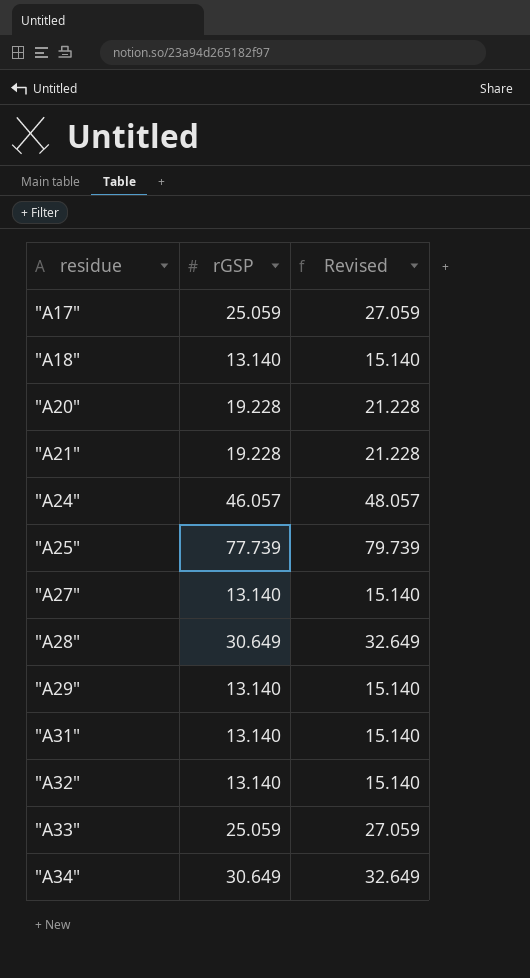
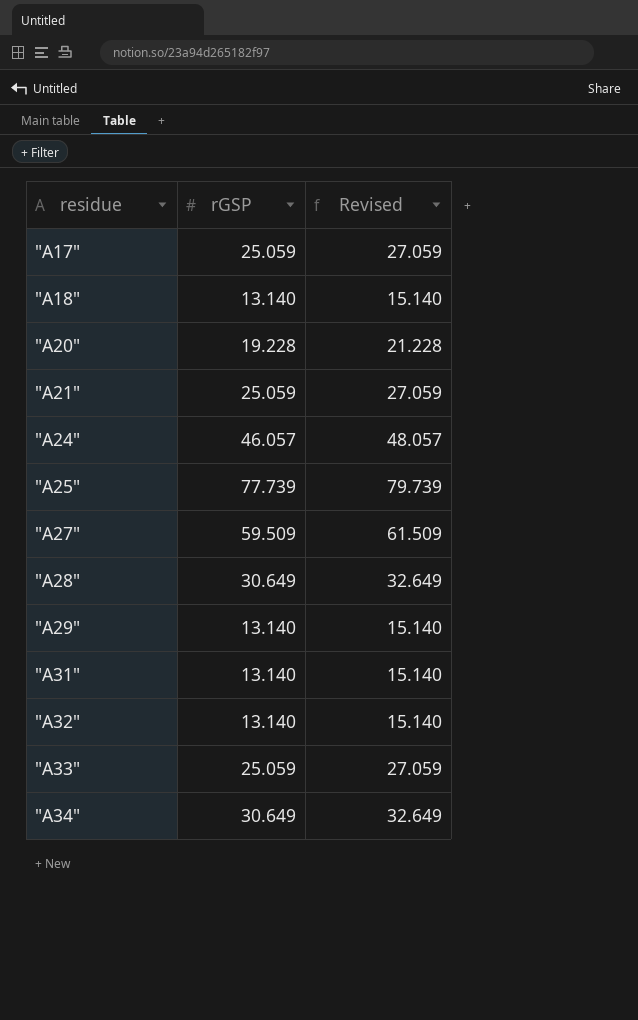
"A21" | rGSP: 19.228 -> 25.059
"A21" | Revised: 21.228 -> 27.059
"A27" | rGSP: 13.140 -> 59.509
"A27" | Revised: 15.140 -> 61.509

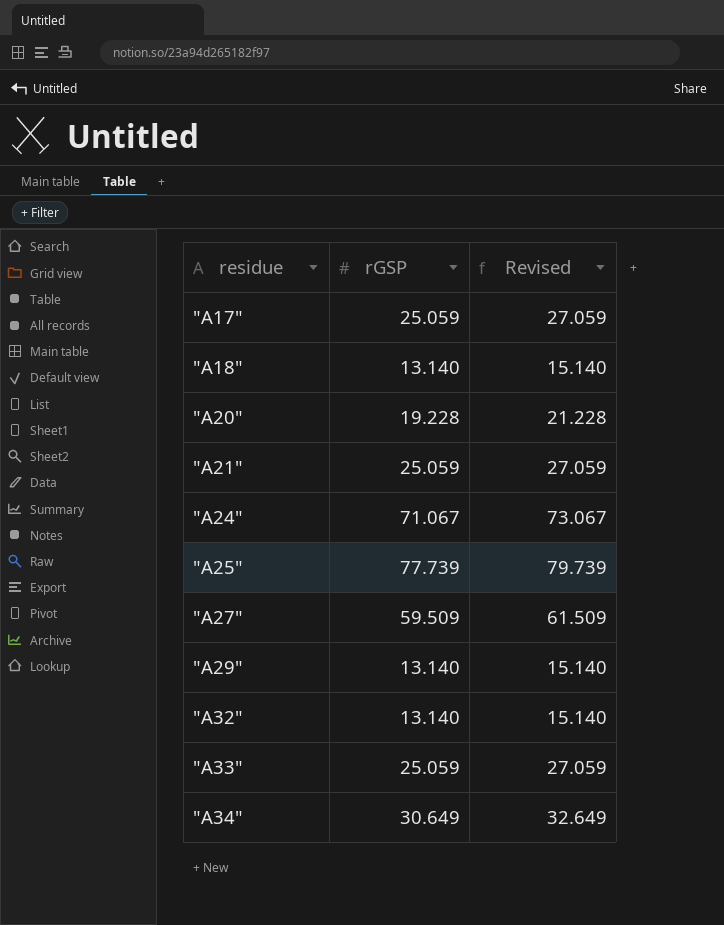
row "A28": 30.649 | 32.649 -> none
row "A31": 13.140 | 15.140 -> none
"A24" | rGSP: 46.057 -> 71.067
"A24" | Revised: 48.057 -> 73.067

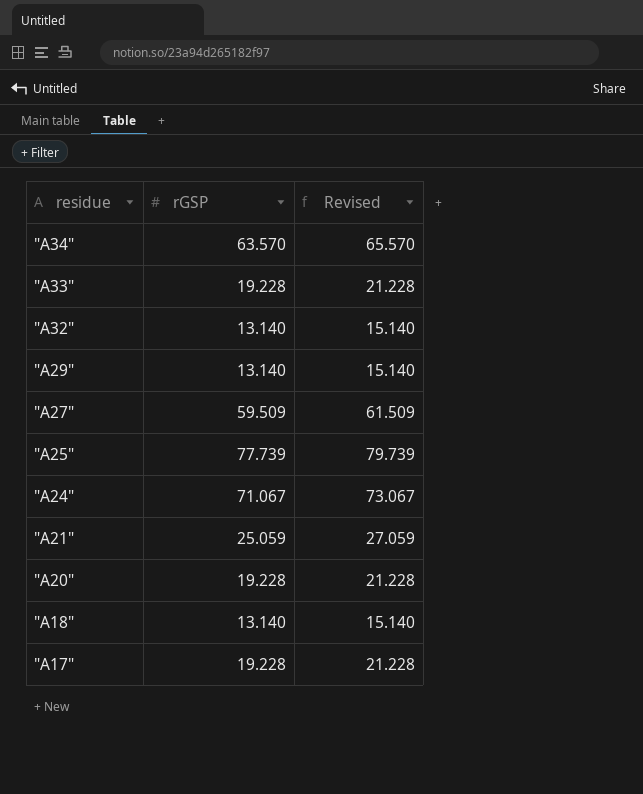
row order: residue ascending -> residue descending
"A34" | rGSP: 30.649 -> 63.570
"A34" | Revised: 32.649 -> 65.570
"A33" | rGSP: 25.059 -> 19.228
"A33" | Revised: 27.059 -> 21.228
"A17" | rGSP: 25.059 -> 19.228
"A17" | Revised: 27.059 -> 21.228

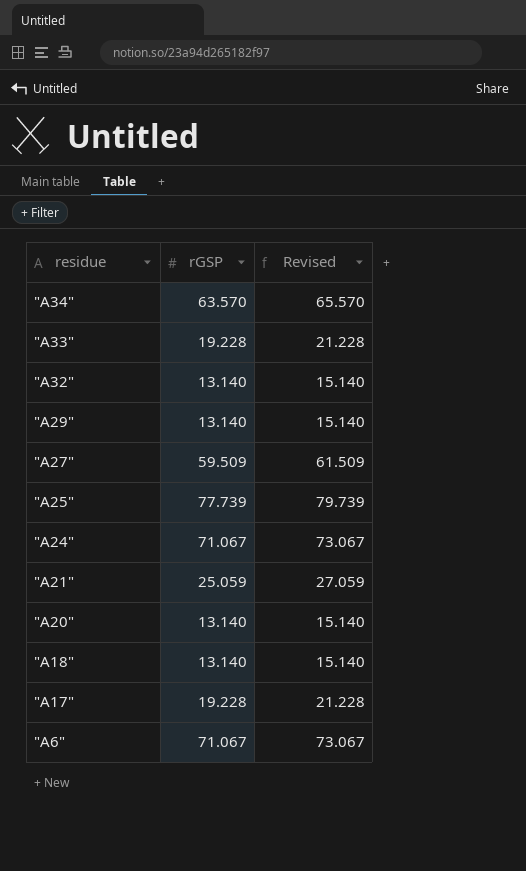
"A20" | rGSP: 19.228 -> 13.140
"A20" | Revised: 21.228 -> 15.140
row "A6": none -> 71.067 | 73.067

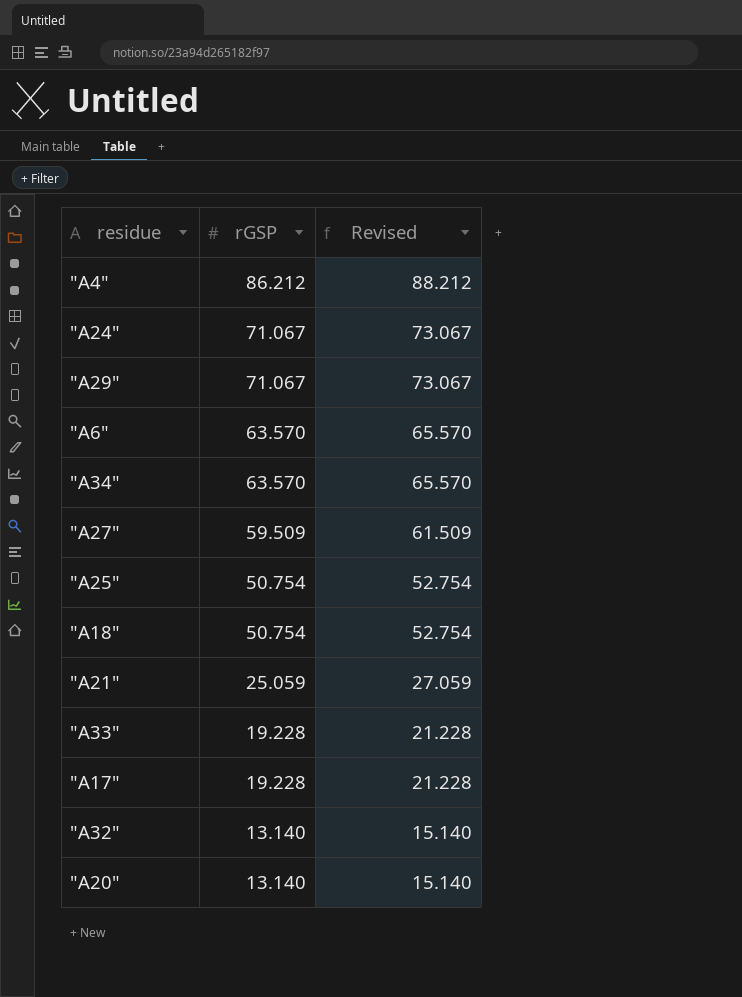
row order: residue descending -> rGSP descending
row "A4": none -> 86.212 | 88.212
"A29" | rGSP: 13.140 -> 71.067
"A29" | Revised: 15.140 -> 73.067
"A6" | rGSP: 71.067 -> 63.570
"A6" | Revised: 73.067 -> 65.570
"A25" | rGSP: 77.739 -> 50.754
"A25" | Revised: 79.739 -> 52.754
"A18" | rGSP: 13.140 -> 50.754
"A18" | Revised: 15.140 -> 52.754

